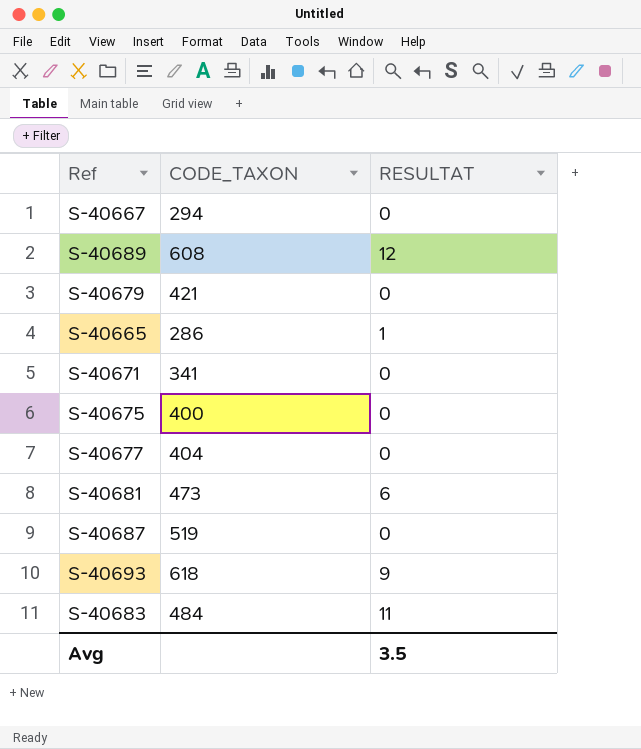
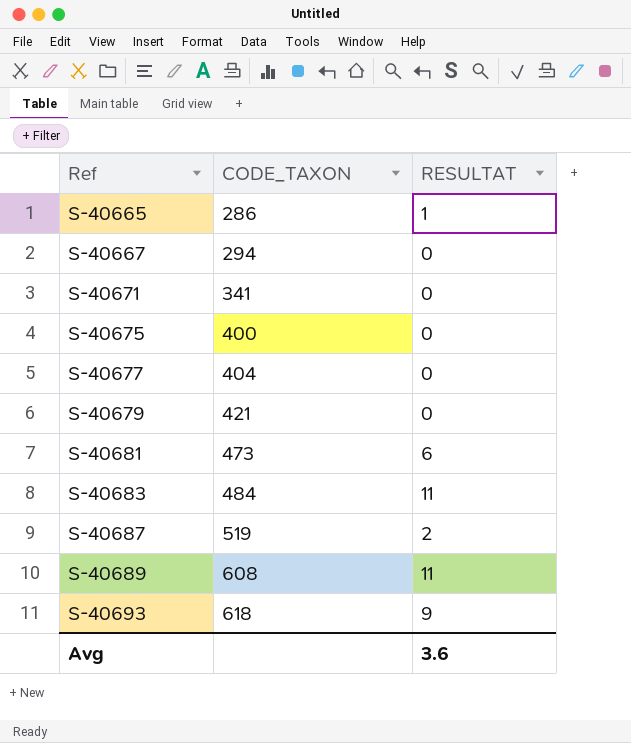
row order: none -> Ref ascending
S-40687 | RESULTAT: 0 -> 2
S-40689 | RESULTAT: 12 -> 11
Avg | RESULTAT: 3.5 -> 3.6

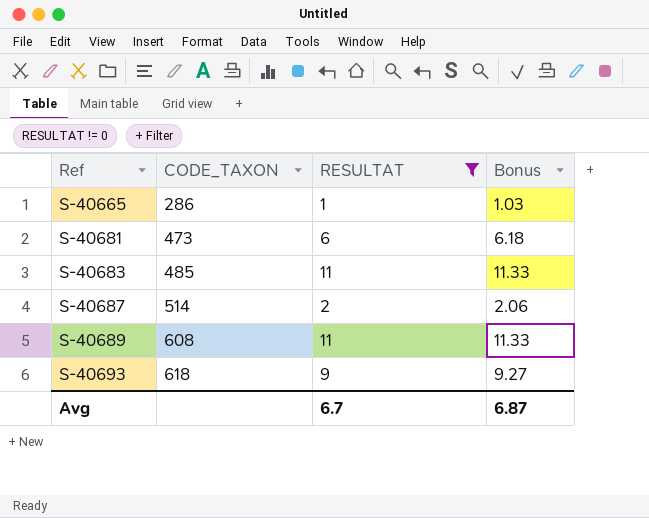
filter: none -> RESULTAT != 0
column Bonus | formula: none -> [RESULTAT] * 1.03
S-40683 | CODE_TAXON: 484 -> 485
S-40687 | CODE_TAXON: 519 -> 514
Avg | RESULTAT: 3.6 -> 6.7

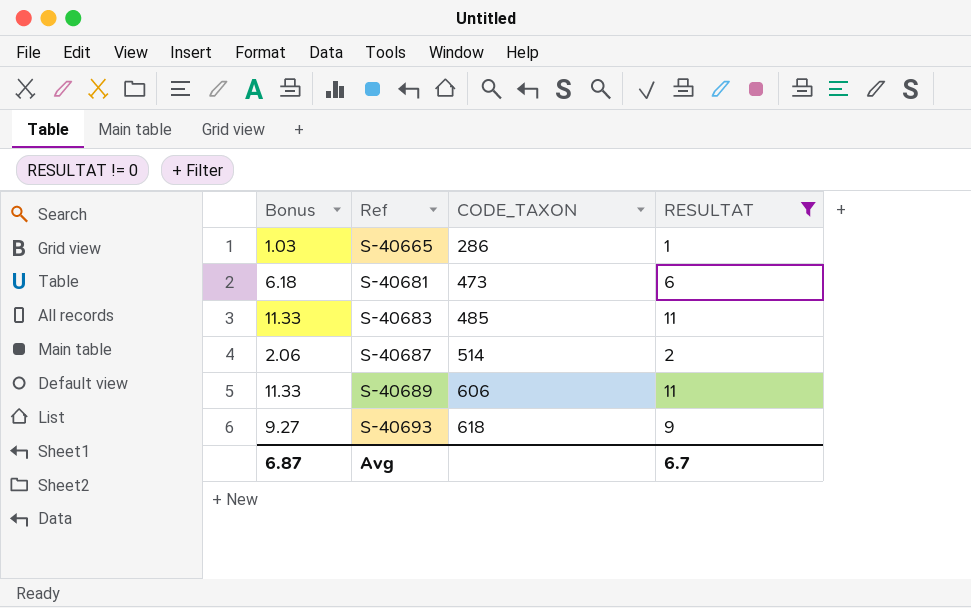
column Bonus | position: 4 -> 1
S-40689 | CODE_TAXON: 608 -> 606

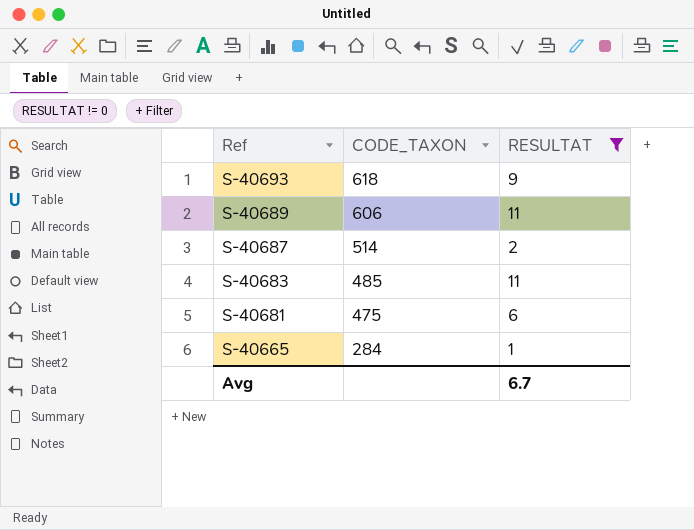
row order: Ref ascending -> Ref descending
column Bonus | formula: [RESULTAT] * 1.03 -> none
S-40681 | CODE_TAXON: 473 -> 475
S-40665 | CODE_TAXON: 286 -> 284

